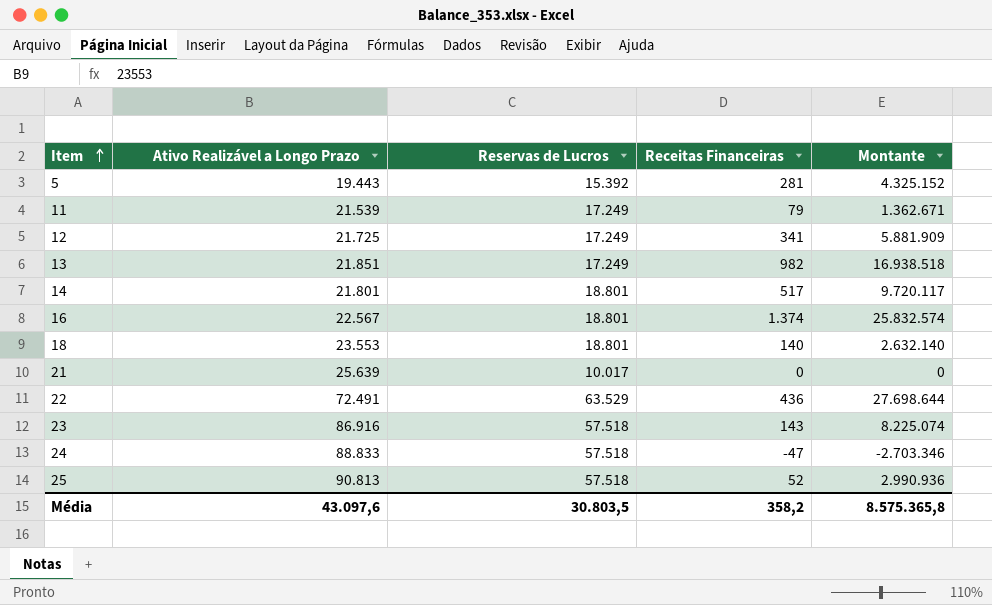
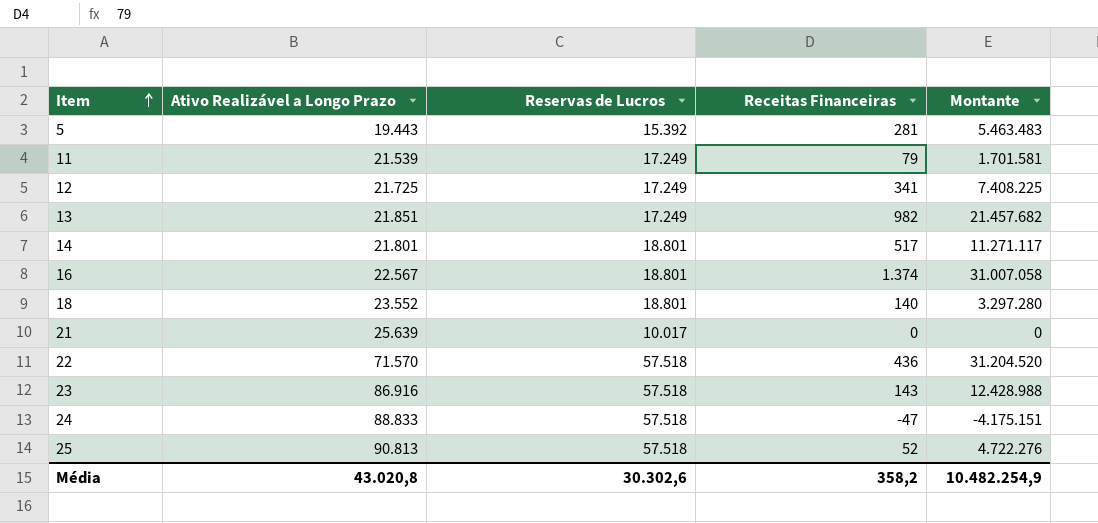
column Montante | formula: [Reservas de Lucros] * [Receitas Financeiras] -> [Ativo Realizável a Longo Prazo] * [Receitas Financeiras]
18 | Ativo Realizável a Longo Prazo: 23.553 -> 23.552
22 | Ativo Realizável a Longo Prazo: 72.491 -> 71.570
22 | Reservas de Lucros: 63.529 -> 57.518
Média | Ativo Realizável a Longo Prazo: 43.097,6 -> 43.020,8
Média | Reservas de Lucros: 30.803,5 -> 30.302,6
Média | Montante: 8.575.365,8 -> 10.482.254,9

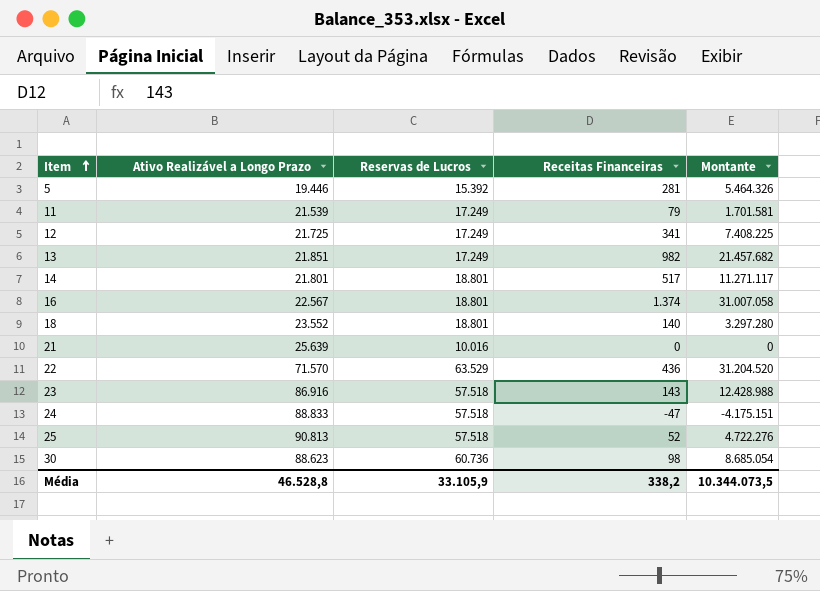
5 | Ativo Realizável a Longo Prazo: 19.443 -> 19.446
5 | Montante: 5.463.483 -> 5.464.326
21 | Reservas de Lucros: 10.017 -> 10.016
22 | Reservas de Lucros: 57.518 -> 63.529
row 30: none -> 88.623 | 60.736 | 98 | 8.685.054
Média | Ativo Realizável a Longo Prazo: 43.020,8 -> 46.528,8
Média | Reservas de Lucros: 30.302,6 -> 33.105,9
Média | Receitas Financeiras: 358,2 -> 338,2
Média | Montante: 10.482.254,9 -> 10.344.073,5

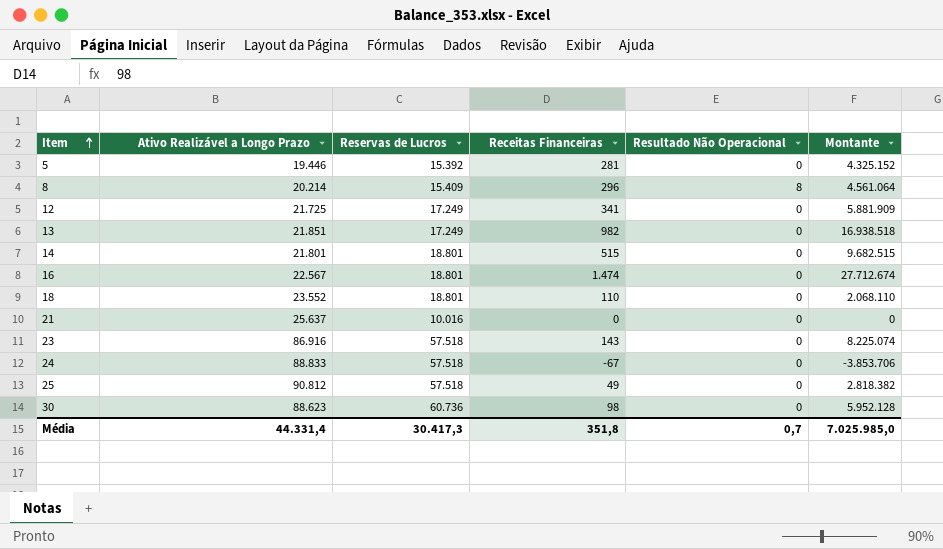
column Resultado Não Operacional | position: none -> 5
column Montante | formula: [Ativo Realizável a Longo Prazo] * [Receitas Financeiras] -> [Reservas de Lucros] * [Receitas Financeiras]
row 11: 21.539 | 17.249 | 79 | 1.701.581 -> none
row 22: 71.570 | 63.529 | 436 | 31.204.520 -> none
row 8: none -> 20.214 | 15.409 | 296 | 8 | 4.561.064
14 | Receitas Financeiras: 517 -> 515
16 | Receitas Financeiras: 1.374 -> 1.474
18 | Receitas Financeiras: 140 -> 110
21 | Ativo Realizável a Longo Prazo: 25.639 -> 25.637
24 | Receitas Financeiras: -47 -> -67
25 | Ativo Realizável a Longo Prazo: 90.813 -> 90.812
25 | Receitas Financeiras: 52 -> 49
Média | Ativo Realizável a Longo Prazo: 46.528,8 -> 44.331,4
Média | Reservas de Lucros: 33.105,9 -> 30.417,3
Média | Receitas Financeiras: 338,2 -> 351,8
Média | Montante: 10.344.073,5 -> 7.025.985,0

